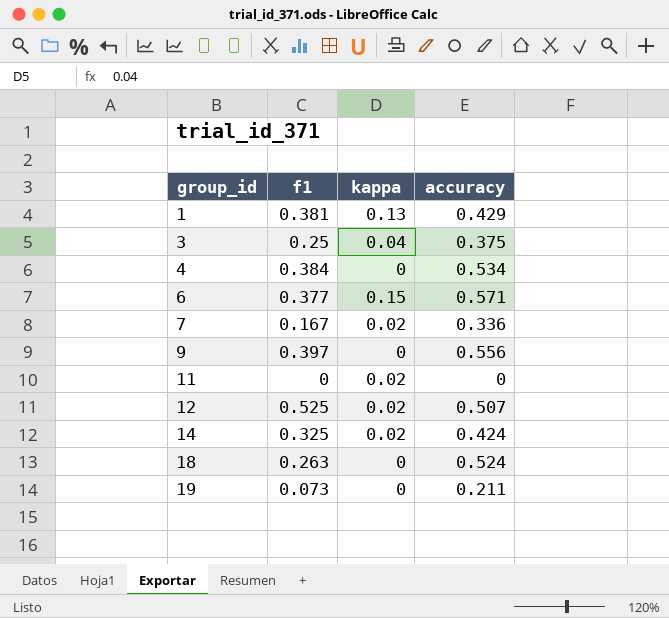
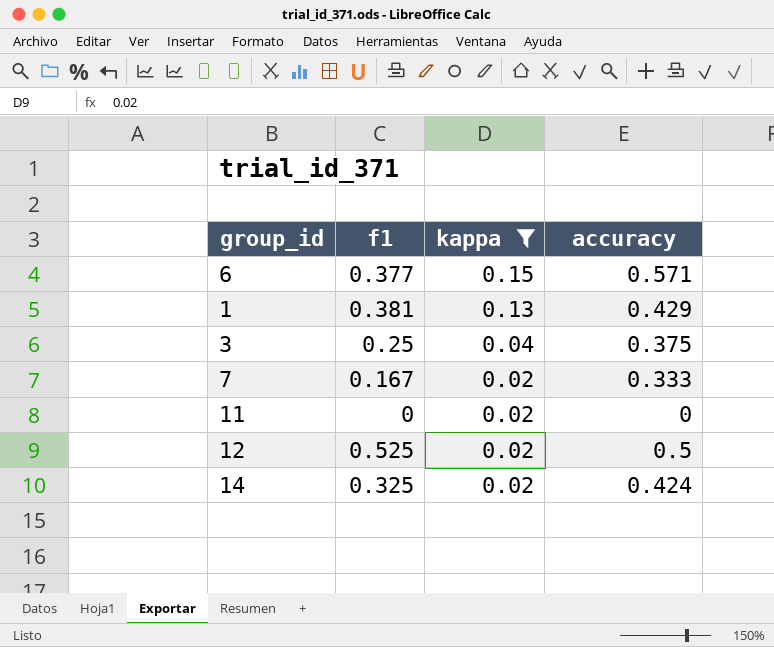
filter: none -> kappa != 0
row order: group_id ascending -> kappa descending
7 | accuracy: 0.336 -> 0.333
12 | accuracy: 0.507 -> 0.5

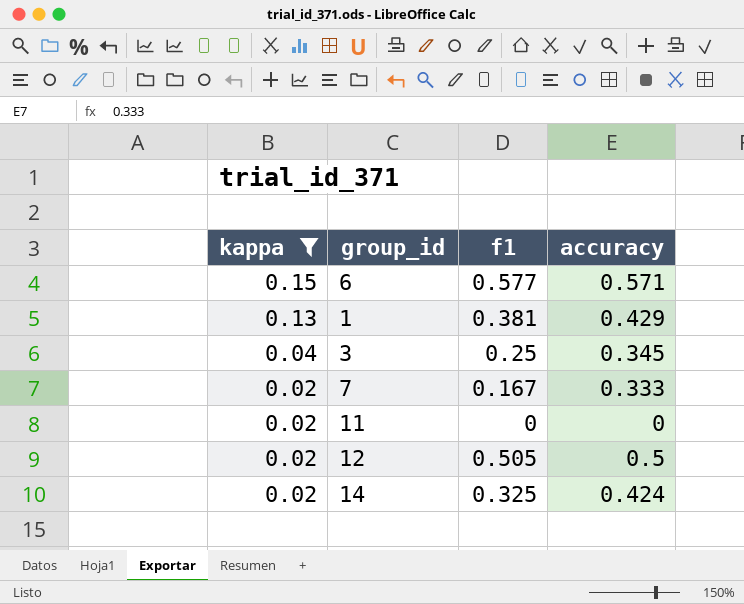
column kappa | position: 3 -> 1
6 | f1: 0.377 -> 0.577
3 | accuracy: 0.375 -> 0.345
12 | f1: 0.525 -> 0.505

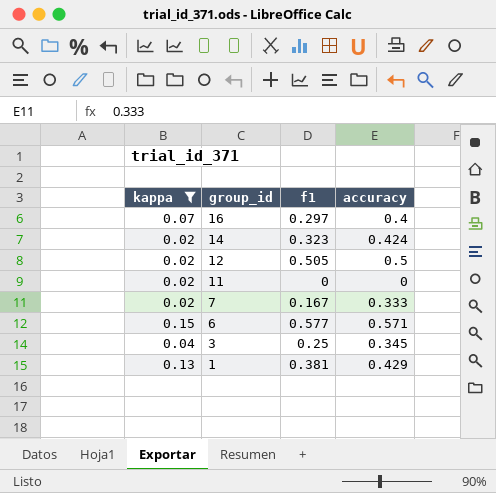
row order: kappa descending -> group_id descending
row 16: none -> 0.07 | 0.297 | 0.4
14 | f1: 0.325 -> 0.323

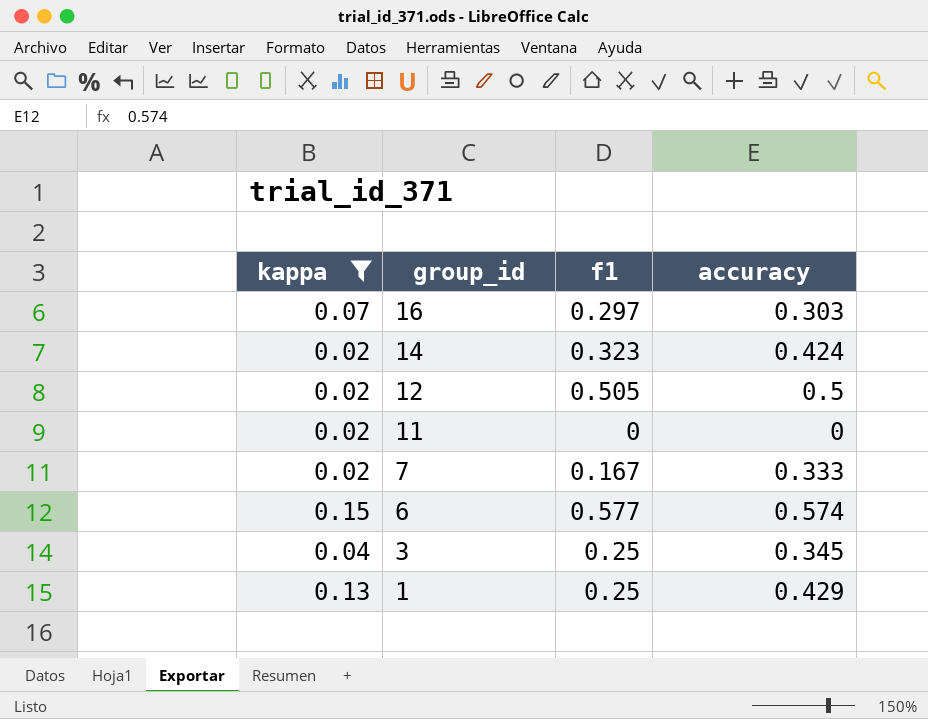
16 | accuracy: 0.4 -> 0.303
6 | accuracy: 0.571 -> 0.574
1 | f1: 0.381 -> 0.25

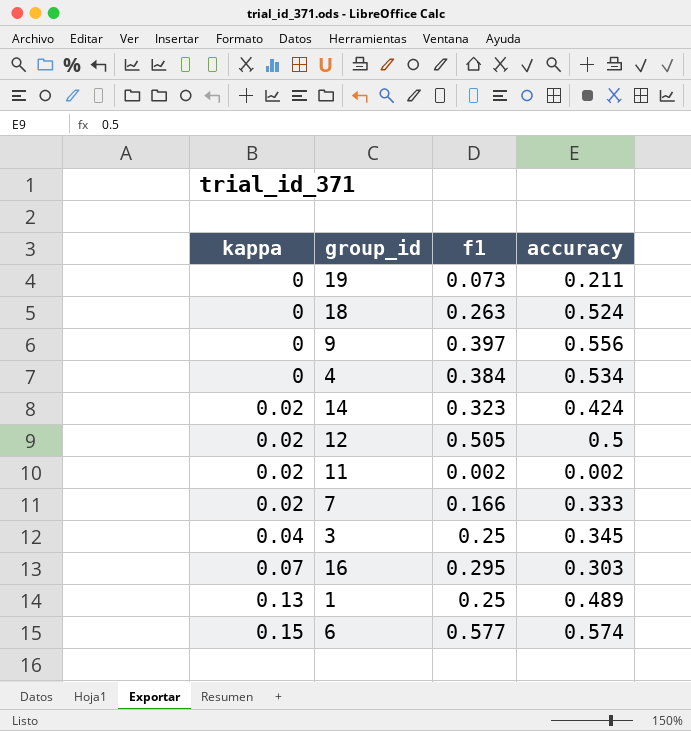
filter: kappa != 0 -> none
row order: group_id descending -> kappa ascending
11 | f1: 0 -> 0.002
11 | accuracy: 0 -> 0.002
7 | f1: 0.167 -> 0.166
16 | f1: 0.297 -> 0.295
1 | accuracy: 0.429 -> 0.489

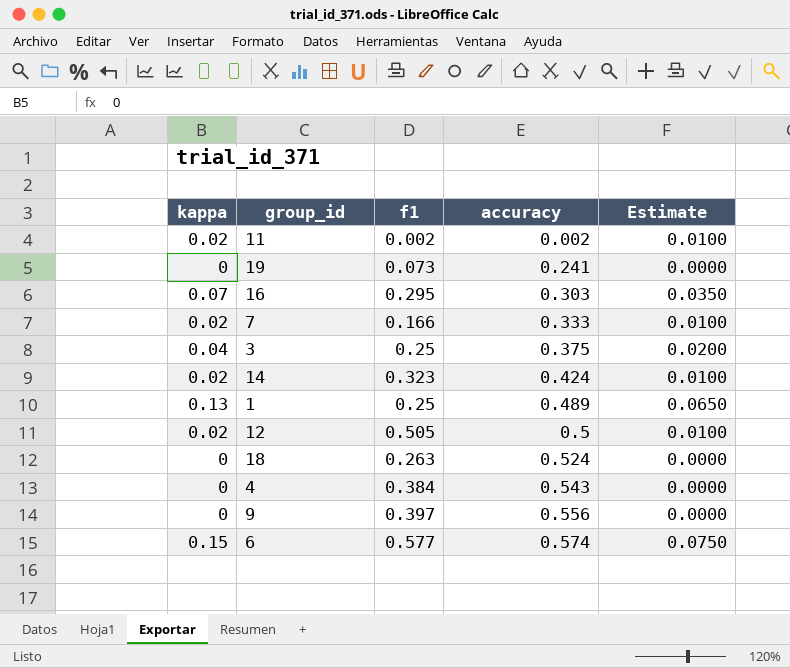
row order: kappa ascending -> accuracy ascending
column Estimate | formula: none -> [kappa] * 0.5
19 | accuracy: 0.211 -> 0.241
3 | accuracy: 0.345 -> 0.375
4 | accuracy: 0.534 -> 0.543

